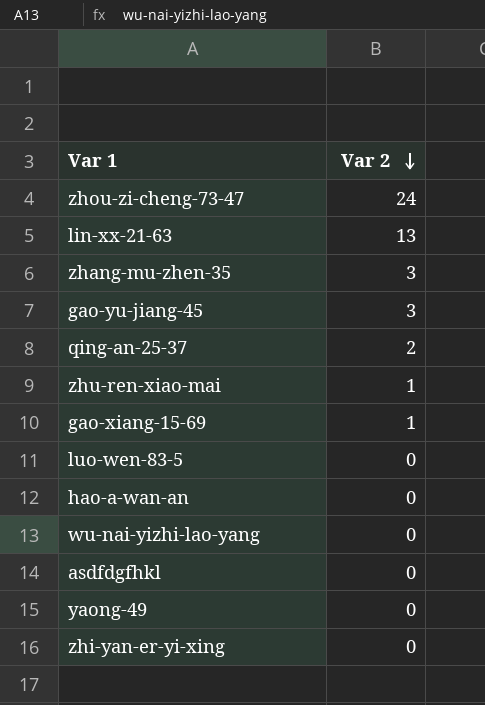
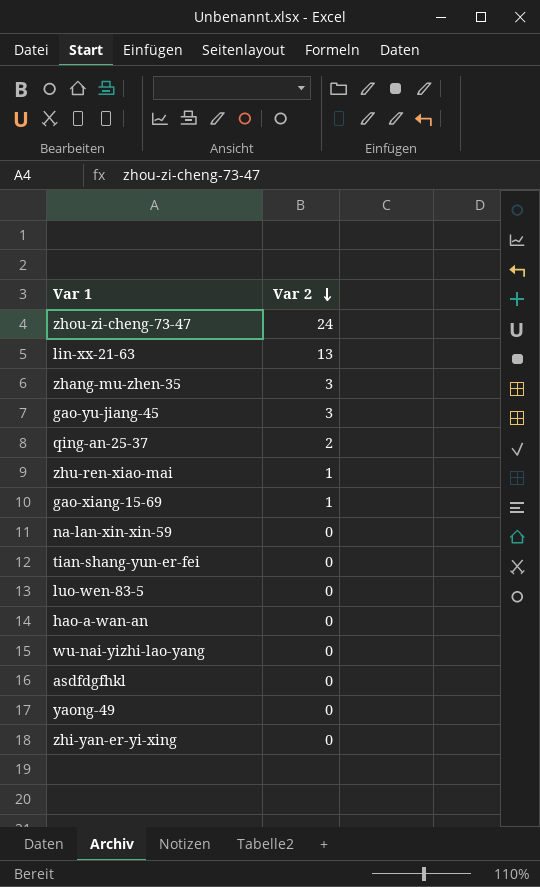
row na-lan-xin-xin-59: none -> 0
row tian-shang-yun-er-fei: none -> 0

